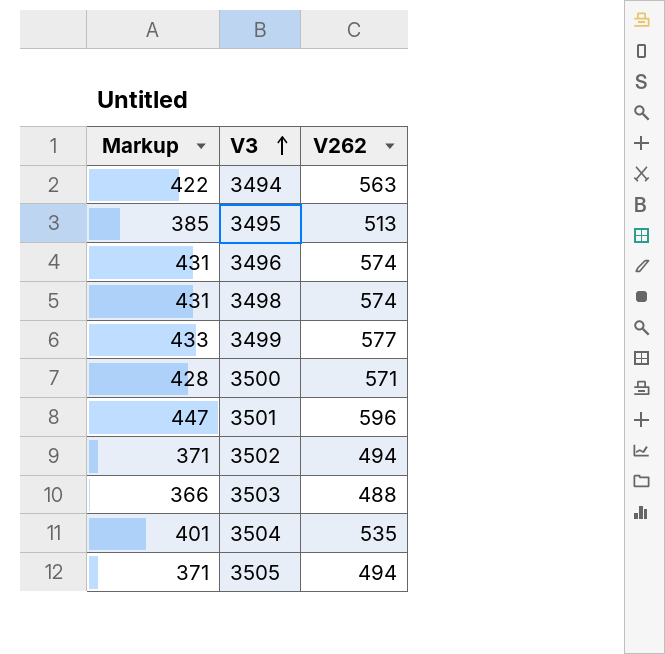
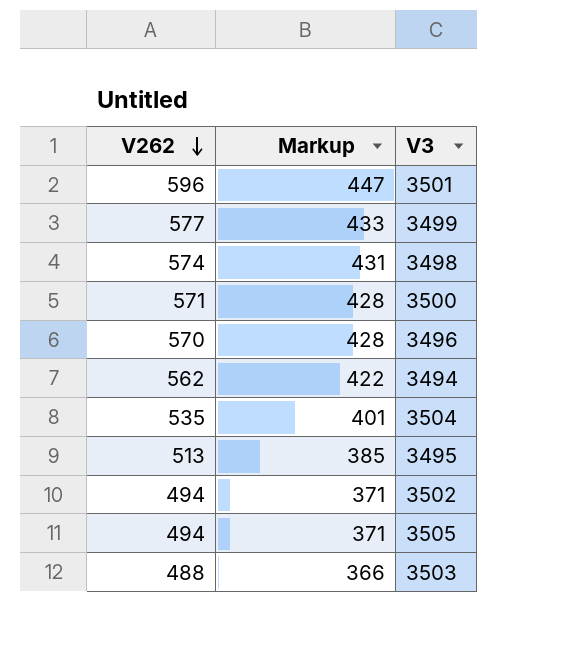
row order: V3 ascending -> V262 descending
column V262 | position: 3 -> 1
3496 | V262: 574 -> 570
3496 | Markup: 431 -> 428
3494 | V262: 563 -> 562

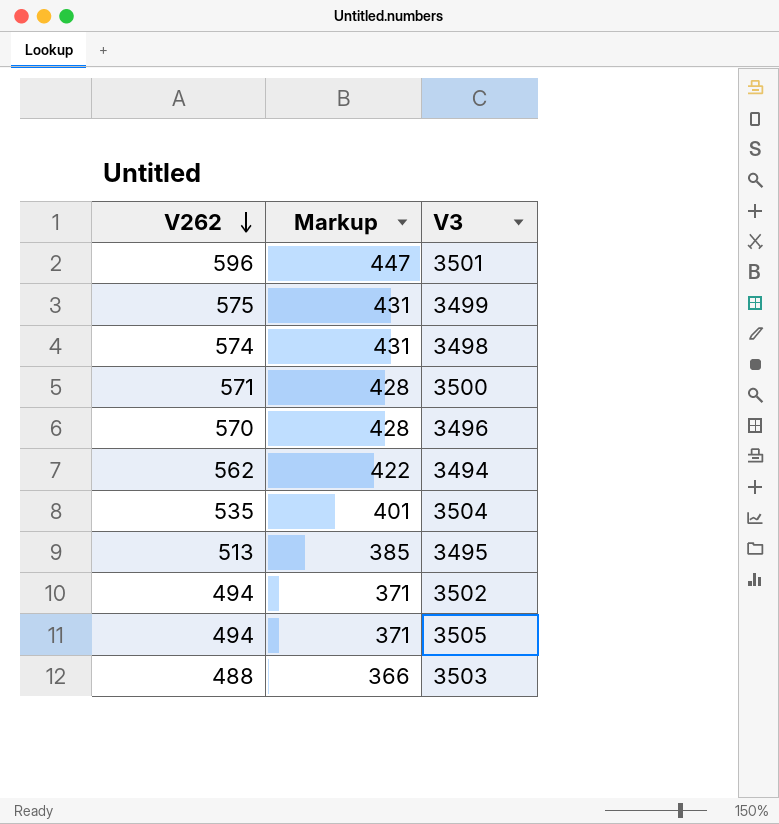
3499 | V262: 577 -> 575
3499 | Markup: 433 -> 431

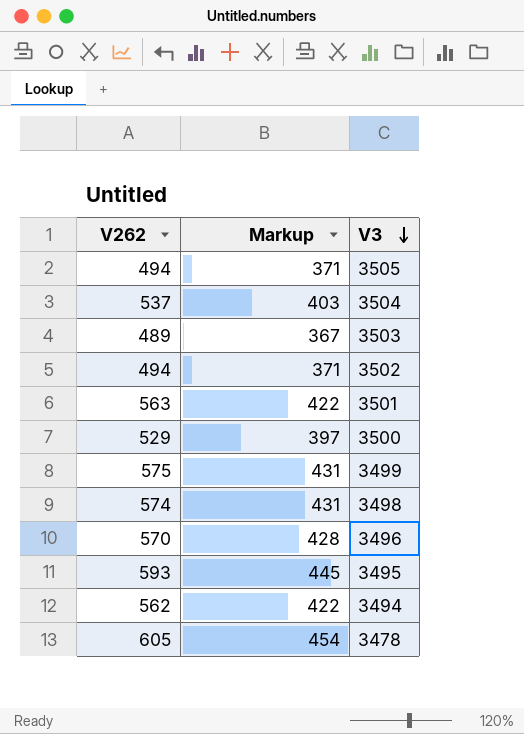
row order: V262 descending -> V3 descending
3504 | V262: 535 -> 537
3504 | Markup: 401 -> 403
3503 | V262: 488 -> 489
3503 | Markup: 366 -> 367
3501 | V262: 596 -> 563
3501 | Markup: 447 -> 422
3500 | V262: 571 -> 529
3500 | Markup: 428 -> 397
3495 | V262: 513 -> 593
3495 | Markup: 385 -> 445
row 3478: none -> 605 | 454

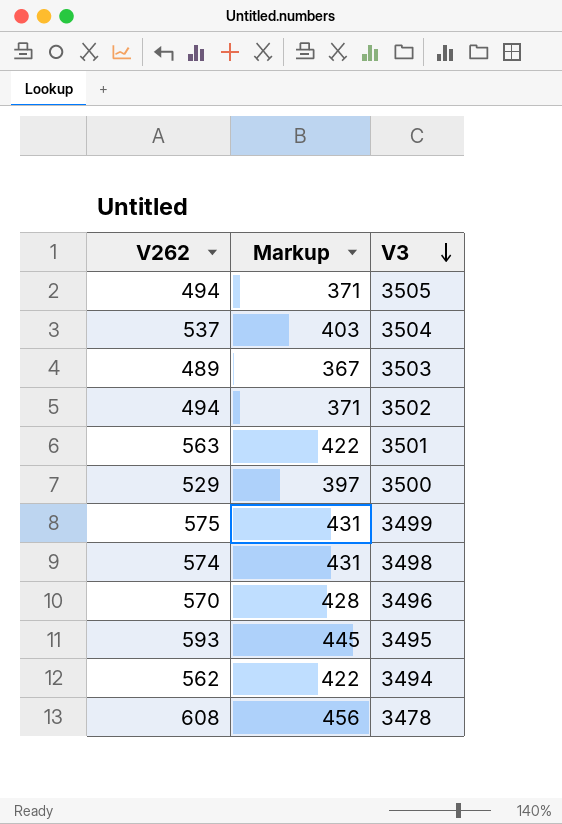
3478 | V262: 605 -> 608
3478 | Markup: 454 -> 456

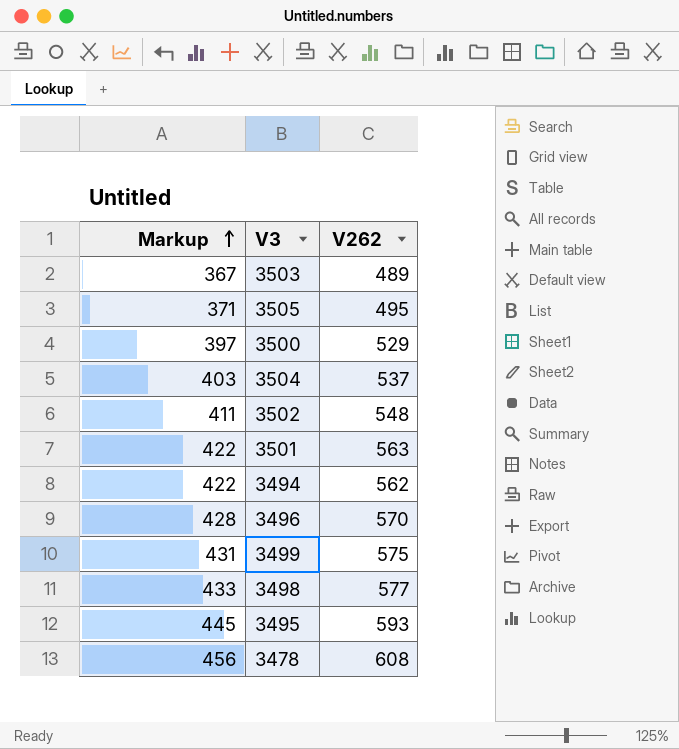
row order: V3 descending -> Markup ascending
column V262 | position: 1 -> 3
3505 | V262: 494 -> 495
3502 | Markup: 371 -> 411
3502 | V262: 494 -> 548
3498 | Markup: 431 -> 433
3498 | V262: 574 -> 577

